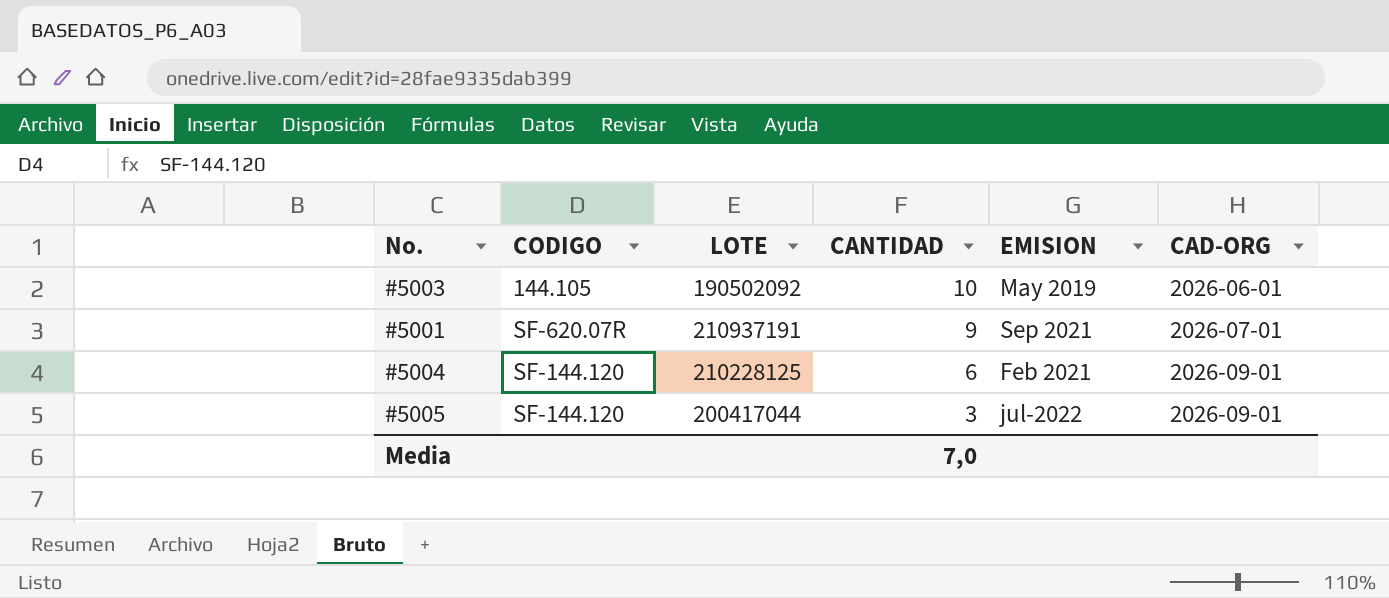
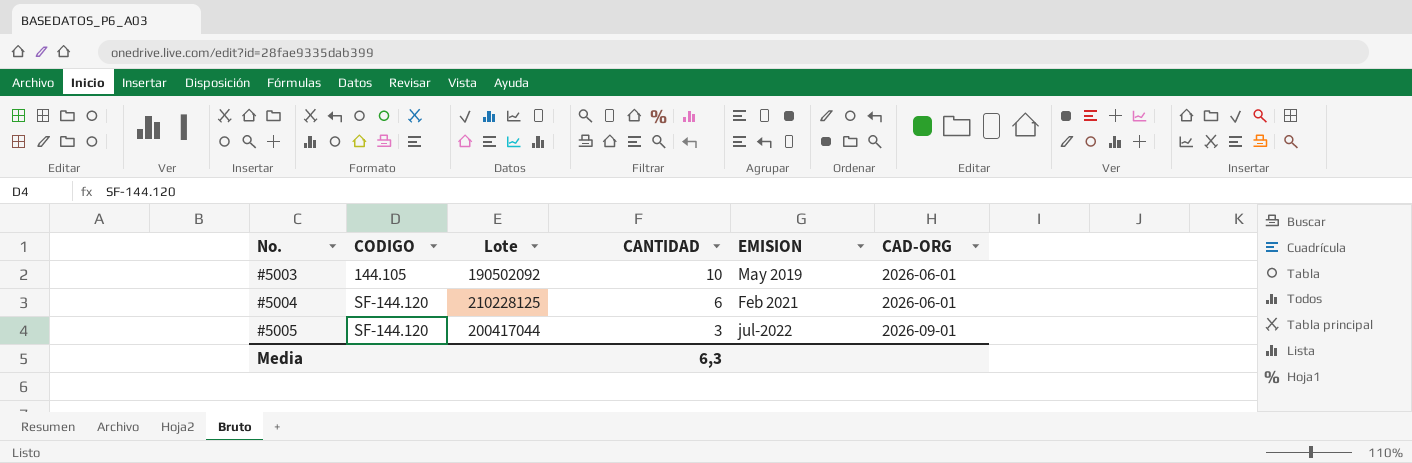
column name: LOTE -> Lote
row #5001: SF-620.07R | 210937191 | 9 | Sep 2021 | 2026-07-01 -> none
#5004 | CAD-ORG: 2026-09-01 -> 2026-06-01
Media | CANTIDAD: 7,0 -> 6,3

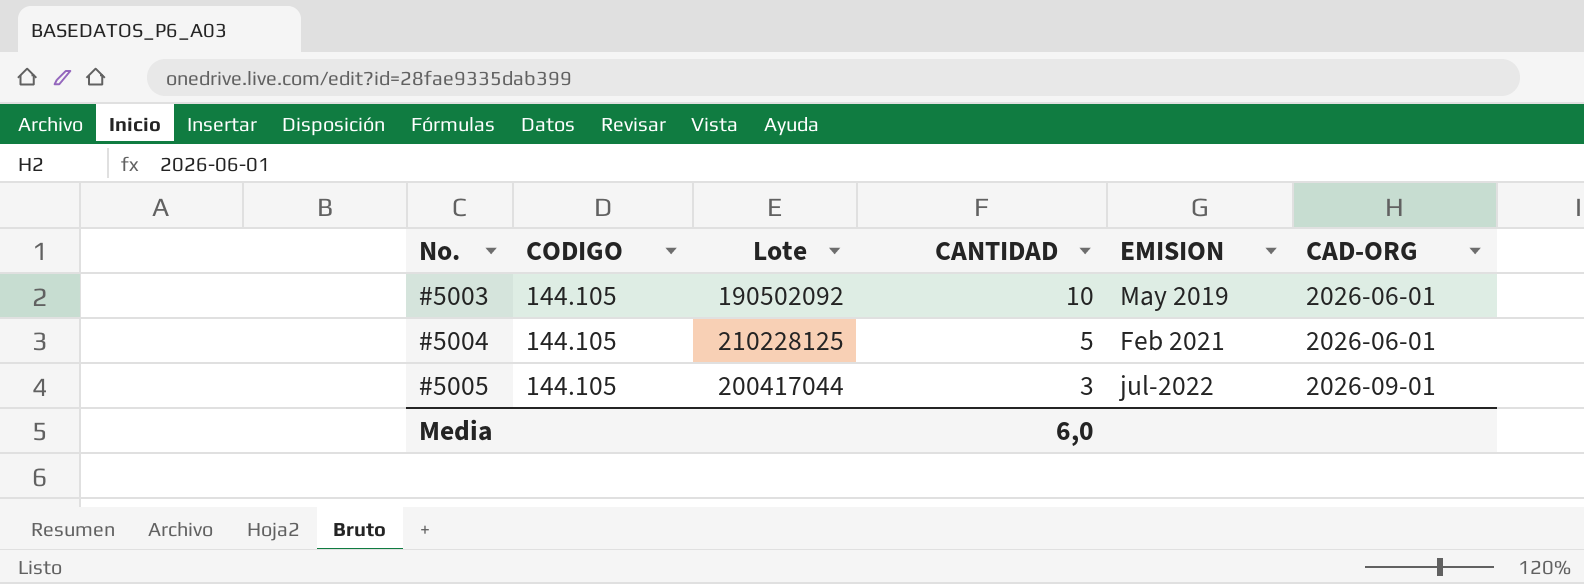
#5004 | CODIGO: SF-144.120 -> 144.105
#5004 | CANTIDAD: 6 -> 5
#5005 | CODIGO: SF-144.120 -> 144.105
Media | CANTIDAD: 6,3 -> 6,0

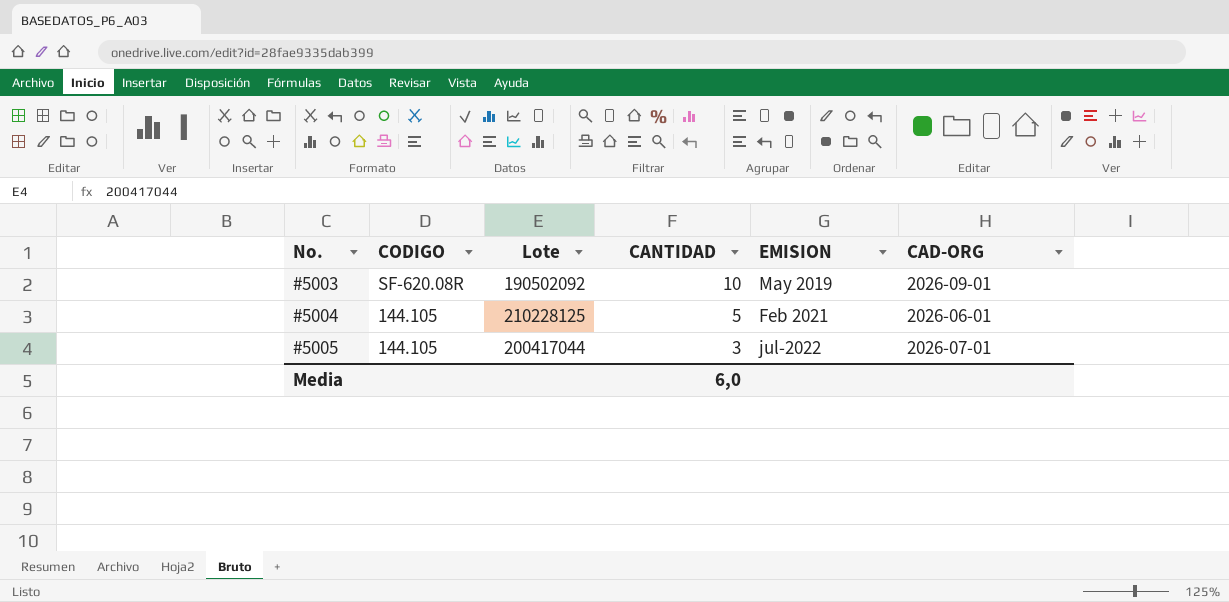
#5003 | CODIGO: 144.105 -> SF-620.08R
#5003 | CAD-ORG: 2026-06-01 -> 2026-09-01
#5005 | CAD-ORG: 2026-09-01 -> 2026-07-01

